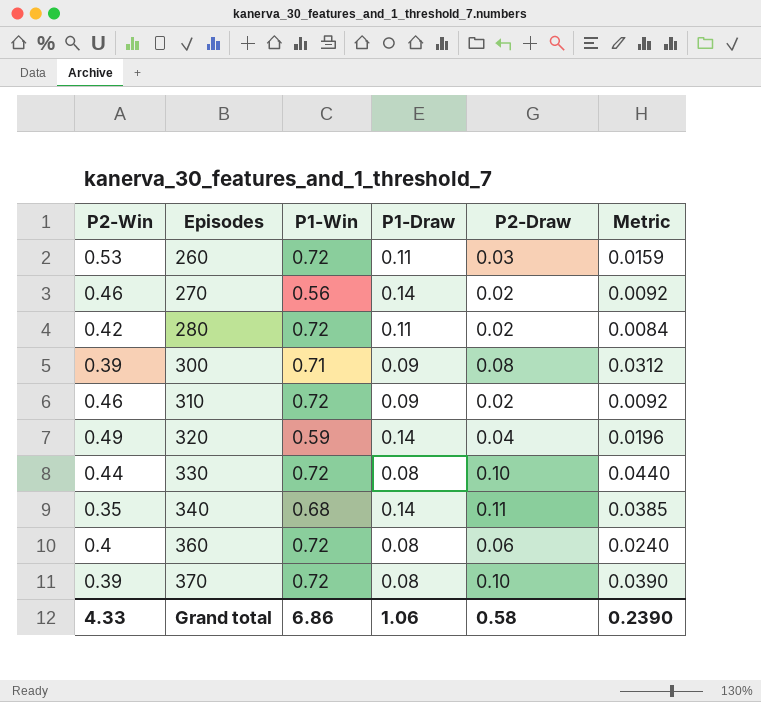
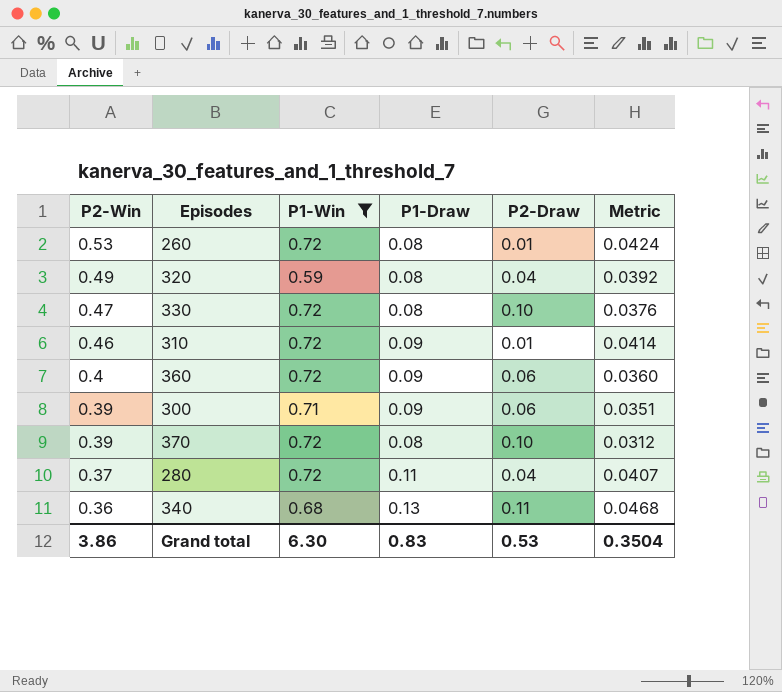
filter: none -> P1-Win != 0.56
row order: Episodes ascending -> P2-Win descending
column Metric | formula: [P2-Win] * [P2-Draw] -> [P2-Win] * [P1-Draw]
260 | P1-Draw: 0.11 -> 0.08
260 | P2-Draw: 0.03 -> 0.01
320 | P1-Draw: 0.14 -> 0.08
330 | P2-Win: 0.44 -> 0.47
310 | P2-Draw: 0.02 -> 0.01
360 | P1-Draw: 0.08 -> 0.09
300 | P2-Draw: 0.08 -> 0.06
280 | P2-Win: 0.42 -> 0.37
280 | P2-Draw: 0.02 -> 0.04
340 | P2-Win: 0.35 -> 0.36
340 | P1-Draw: 0.14 -> 0.13
Grand total | P2-Win: 4.33 -> 3.86
Grand total | P1-Win: 6.86 -> 6.30
Grand total | P1-Draw: 1.06 -> 0.83
Grand total | P2-Draw: 0.58 -> 0.53
Grand total | Metric: 0.2390 -> 0.3504

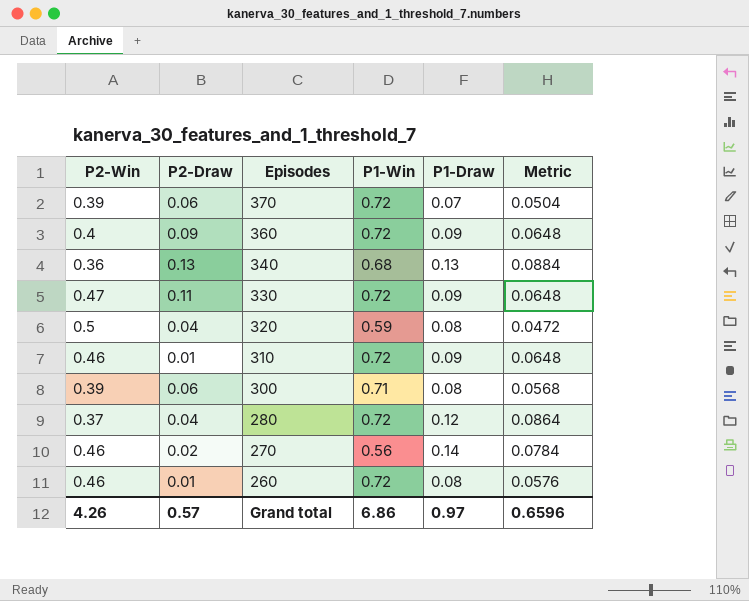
filter: P1-Win != 0.56 -> none
row order: P2-Win descending -> Episodes descending
column P2-Draw | position: 5 -> 2
column Metric | formula: [P2-Win] * [P1-Draw] -> [P1-Win] * [P1-Draw]
370 | P2-Draw: 0.10 -> 0.06
370 | P1-Draw: 0.08 -> 0.07
360 | P2-Draw: 0.06 -> 0.09
340 | P2-Draw: 0.11 -> 0.13
330 | P2-Draw: 0.10 -> 0.11
330 | P1-Draw: 0.08 -> 0.09
320 | P2-Win: 0.49 -> 0.5
300 | P1-Draw: 0.09 -> 0.08
280 | P1-Draw: 0.11 -> 0.12
260 | P2-Win: 0.53 -> 0.46
Grand total | P2-Win: 3.86 -> 4.26
Grand total | P2-Draw: 0.53 -> 0.57
Grand total | P1-Win: 6.30 -> 6.86
Grand total | P1-Draw: 0.83 -> 0.97
Grand total | Metric: 0.3504 -> 0.6596

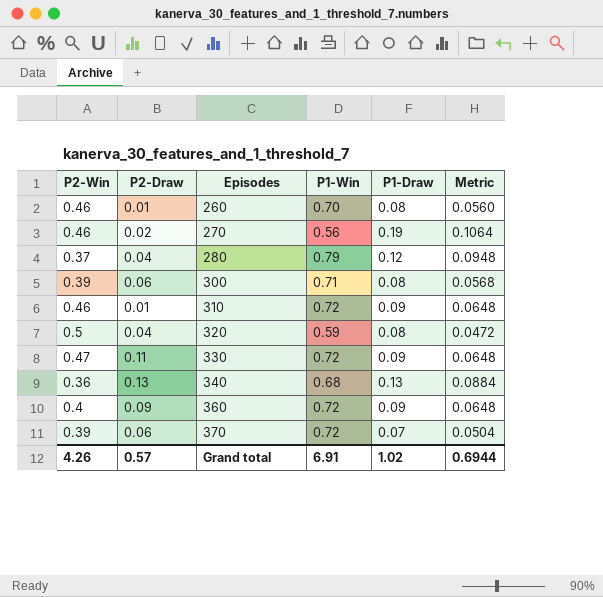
row order: Episodes descending -> Episodes ascending
260 | P1-Win: 0.72 -> 0.70
260 | Metric: 0.0576 -> 0.0560
270 | P1-Draw: 0.14 -> 0.19
270 | Metric: 0.0784 -> 0.1064
280 | P1-Win: 0.72 -> 0.79
280 | Metric: 0.0864 -> 0.0948
Grand total | P1-Win: 6.86 -> 6.91
Grand total | P1-Draw: 0.97 -> 1.02
Grand total | Metric: 0.6596 -> 0.6944

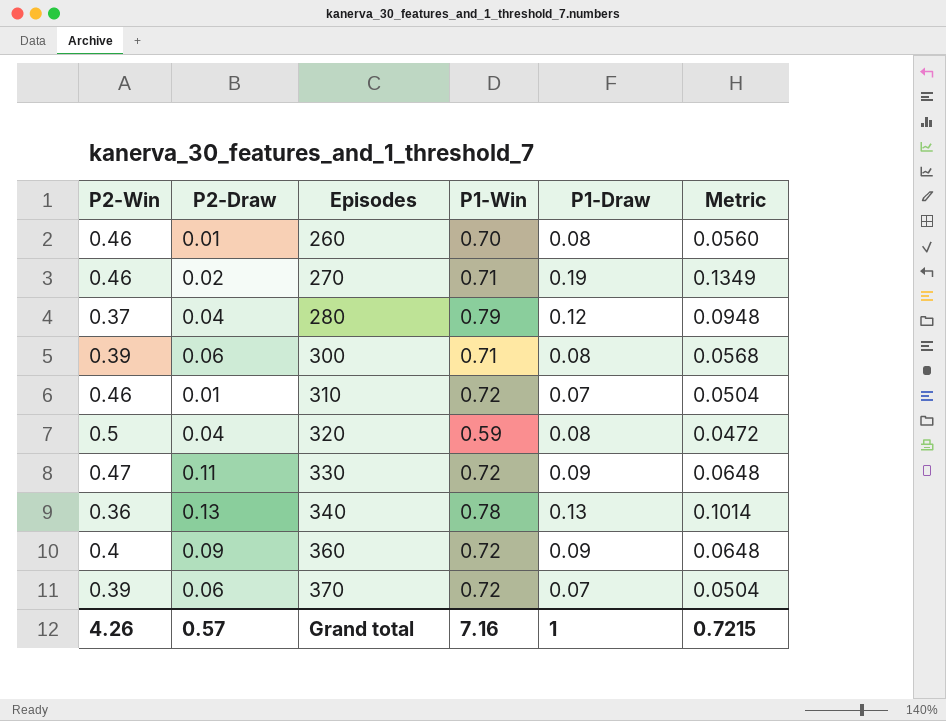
270 | P1-Win: 0.56 -> 0.71
270 | Metric: 0.1064 -> 0.1349
310 | P1-Draw: 0.09 -> 0.07
310 | Metric: 0.0648 -> 0.0504
340 | P1-Win: 0.68 -> 0.78
340 | Metric: 0.0884 -> 0.1014
Grand total | P1-Win: 6.91 -> 7.16
Grand total | P1-Draw: 1.02 -> 1
Grand total | Metric: 0.6944 -> 0.7215

